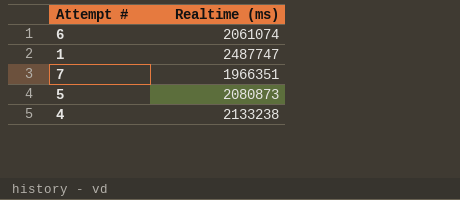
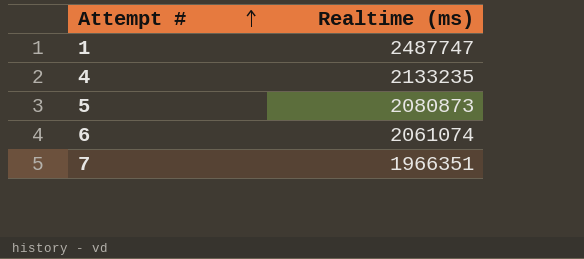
row order: none -> Attempt # ascending
4 | Realtime (ms): 2133238 -> 2133235

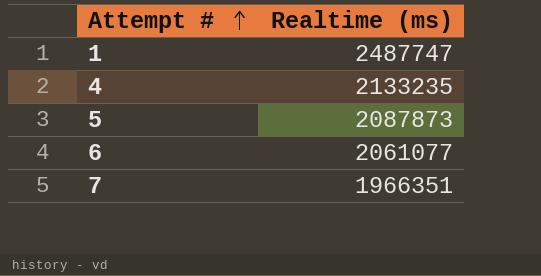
5 | Realtime (ms): 2080873 -> 2087873
6 | Realtime (ms): 2061074 -> 2061077

